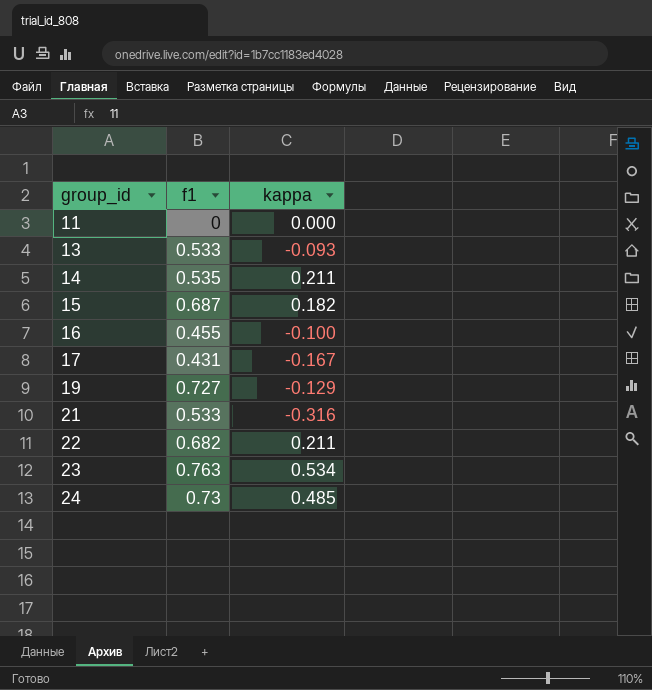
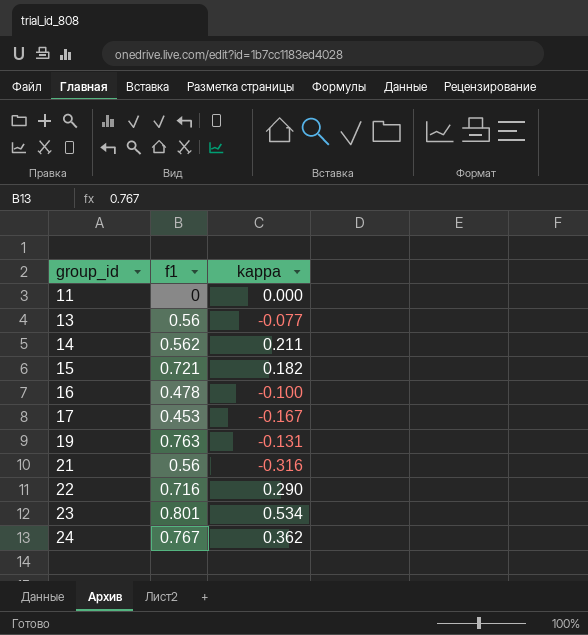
13 | f1: 0.533 -> 0.56
13 | kappa: -0.093 -> -0.077
14 | f1: 0.535 -> 0.562
15 | f1: 0.687 -> 0.721
16 | f1: 0.455 -> 0.478
17 | f1: 0.431 -> 0.453
19 | f1: 0.727 -> 0.763
19 | kappa: -0.129 -> -0.131
21 | f1: 0.533 -> 0.56
22 | f1: 0.682 -> 0.716
22 | kappa: 0.211 -> 0.290
23 | f1: 0.763 -> 0.801
24 | f1: 0.73 -> 0.767
24 | kappa: 0.485 -> 0.362

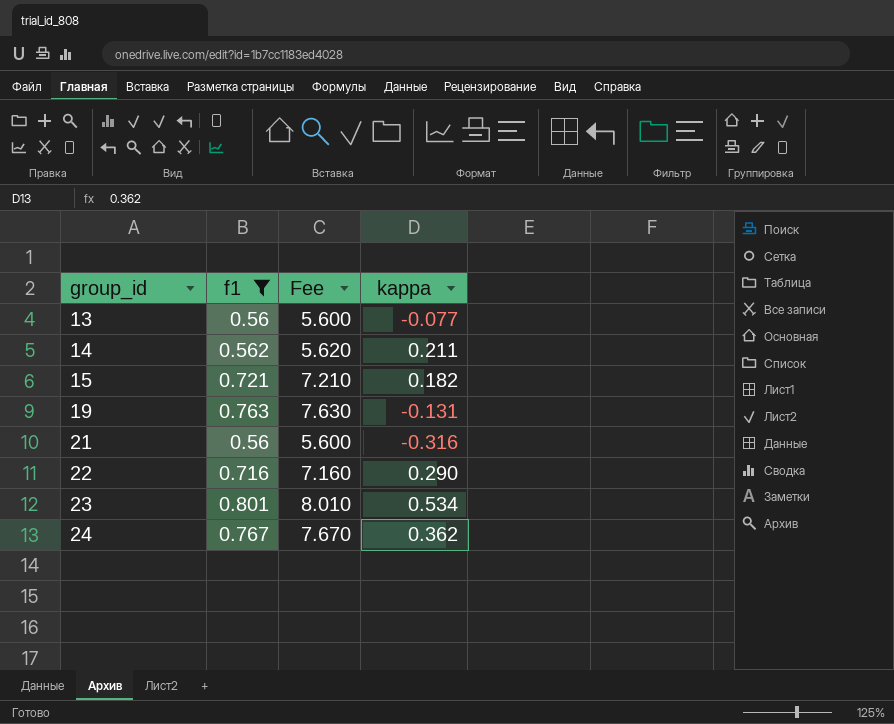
filter: none -> f1 >= 0.56
column Fee | formula: none -> [f1] * 10

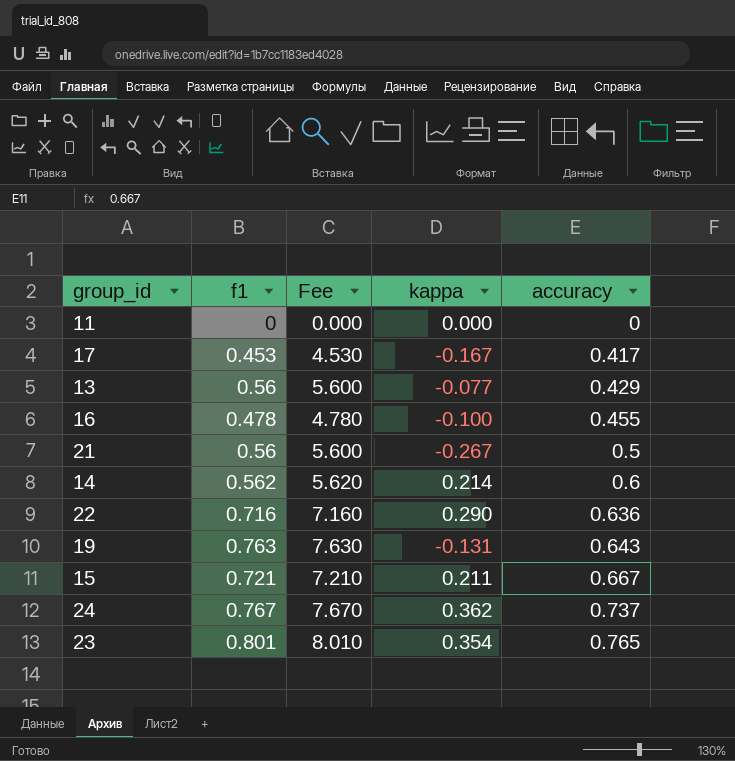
filter: f1 >= 0.56 -> none
row order: group_id ascending -> accuracy ascending
column accuracy | position: none -> 5
21 | kappa: -0.316 -> -0.267
14 | kappa: 0.211 -> 0.214
15 | kappa: 0.182 -> 0.211
23 | kappa: 0.534 -> 0.354

